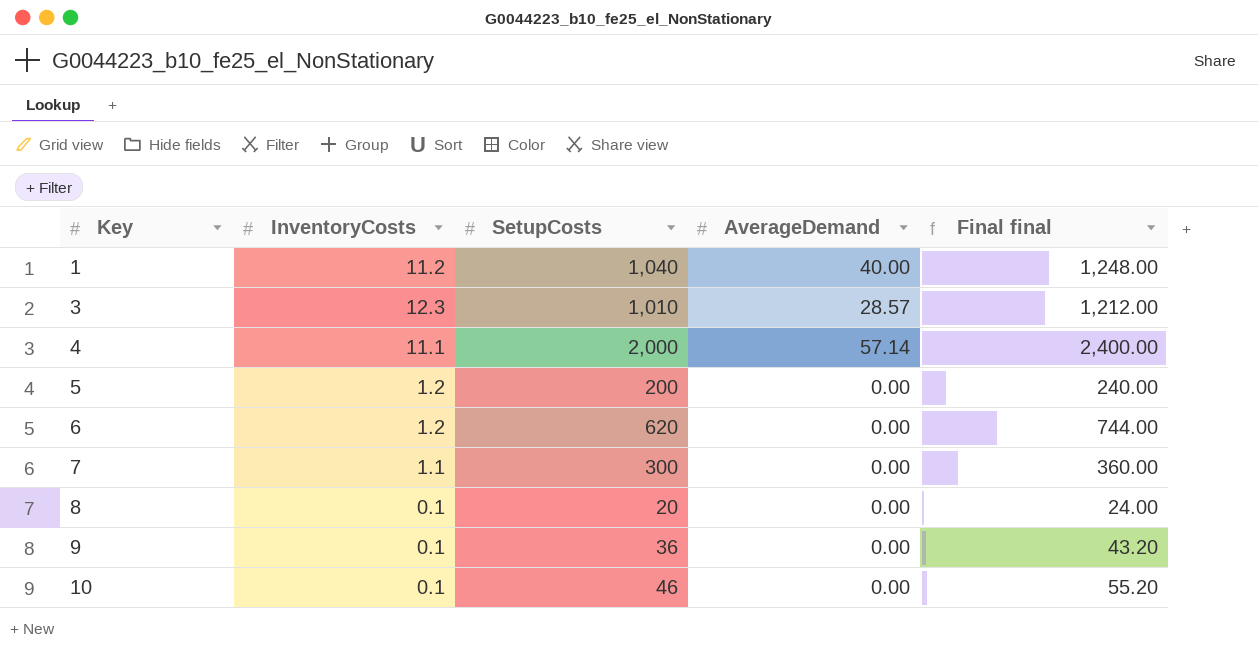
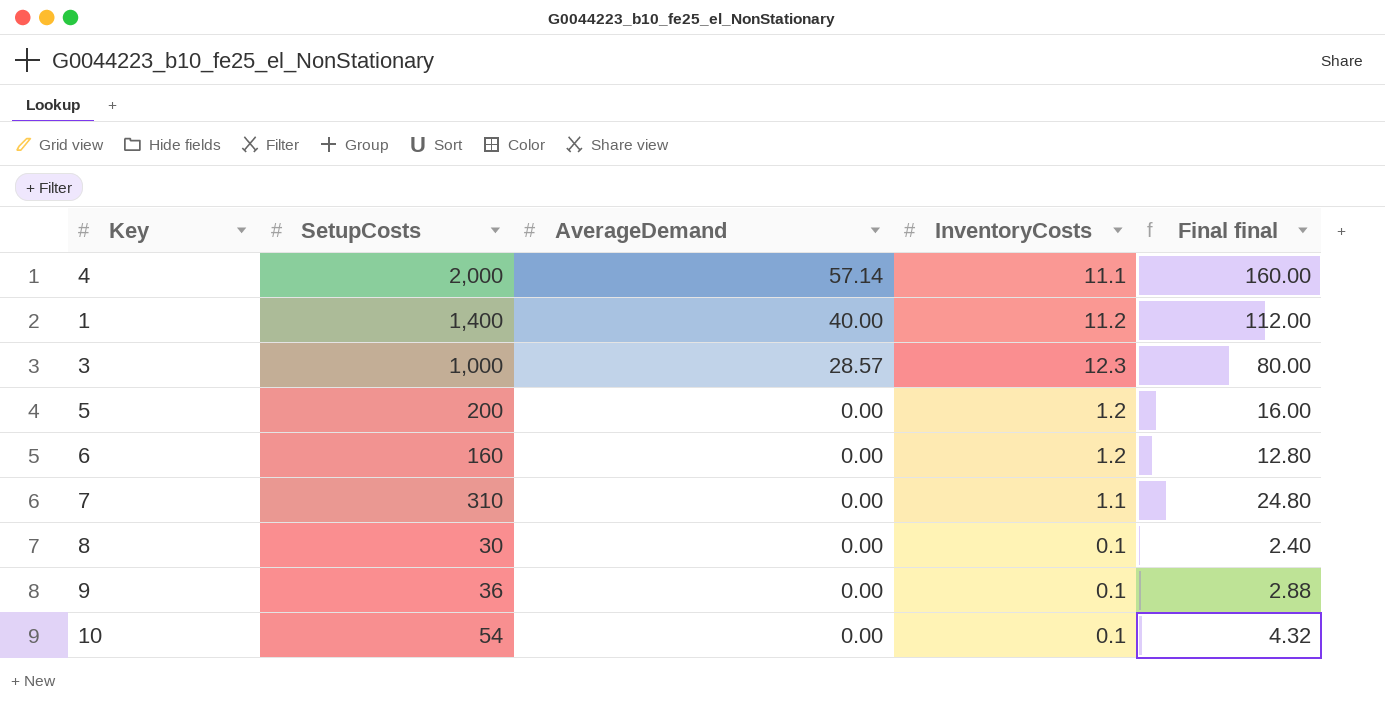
row order: Key ascending -> AverageDemand descending
column InventoryCosts | position: 2 -> 4
column Final final | formula: [SetupCosts] * 1.2 -> [SetupCosts] * 0.08
1 | SetupCosts: 1,040 -> 1,400
3 | SetupCosts: 1,010 -> 1,000
6 | SetupCosts: 620 -> 160
7 | SetupCosts: 300 -> 310
8 | SetupCosts: 20 -> 30
10 | SetupCosts: 46 -> 54

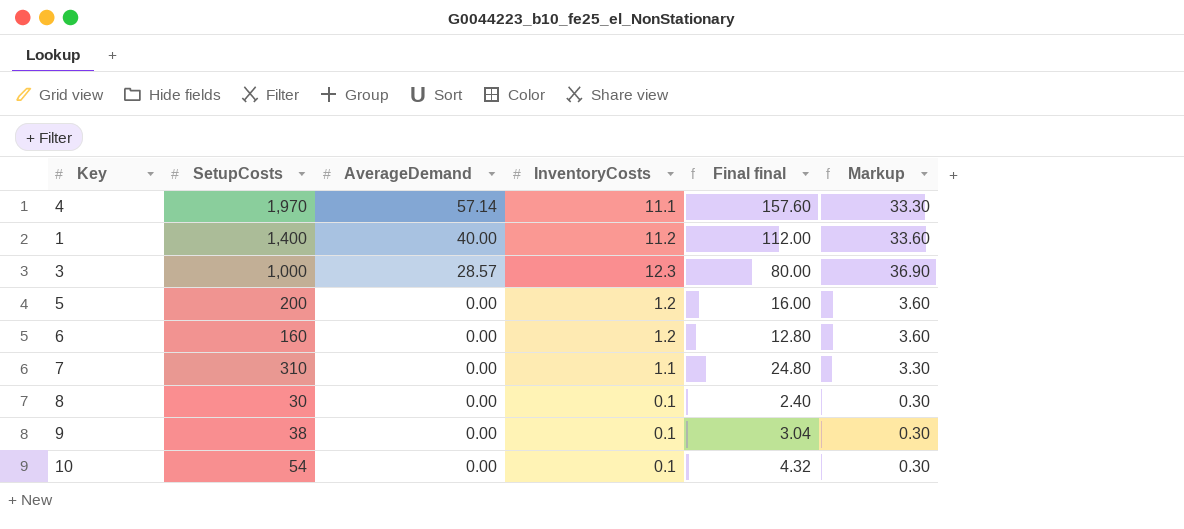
column Markup | formula: none -> [InventoryCosts] * 3
4 | SetupCosts: 2,000 -> 1,970
4 | Final final: 160.00 -> 157.60
9 | SetupCosts: 36 -> 38
9 | Final final: 2.88 -> 3.04

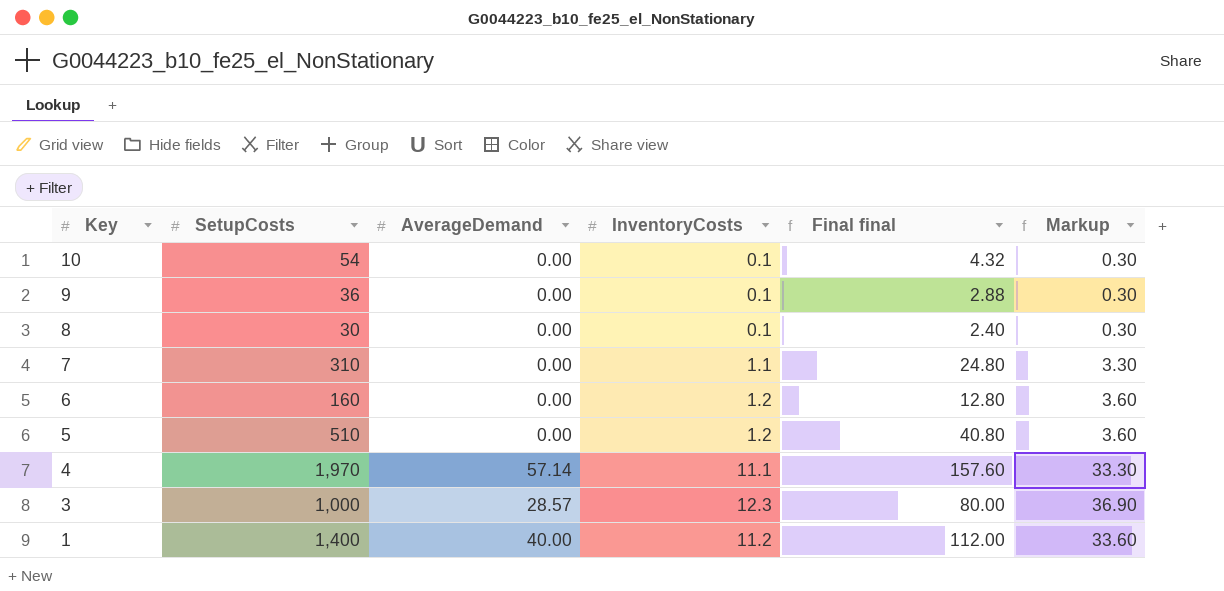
row order: AverageDemand descending -> Key descending
9 | SetupCosts: 38 -> 36
9 | Final final: 3.04 -> 2.88
5 | SetupCosts: 200 -> 510
5 | Final final: 16.00 -> 40.80

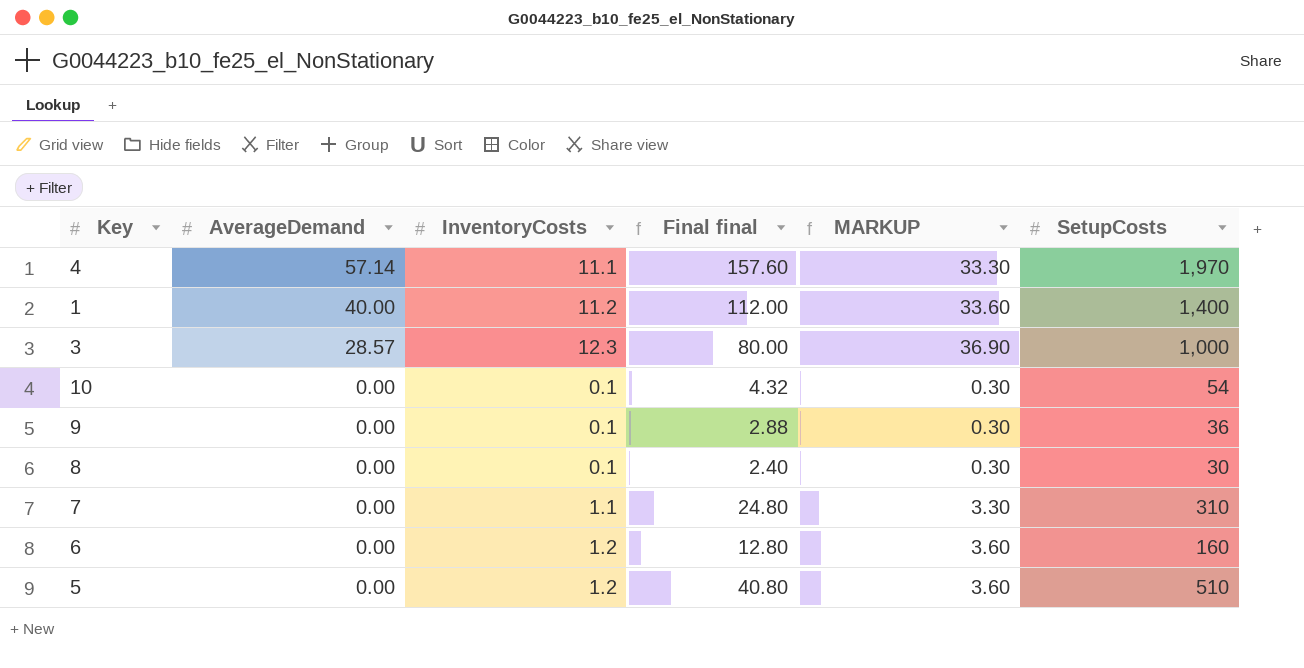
row order: Key descending -> AverageDemand descending
column name: Markup -> MARKUP
column SetupCosts | position: 2 -> 6

